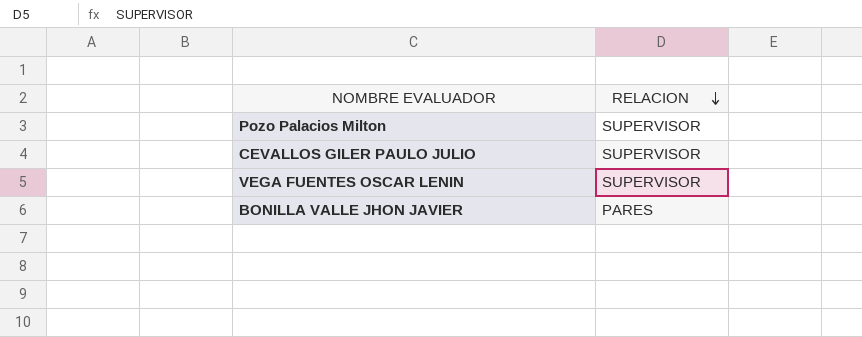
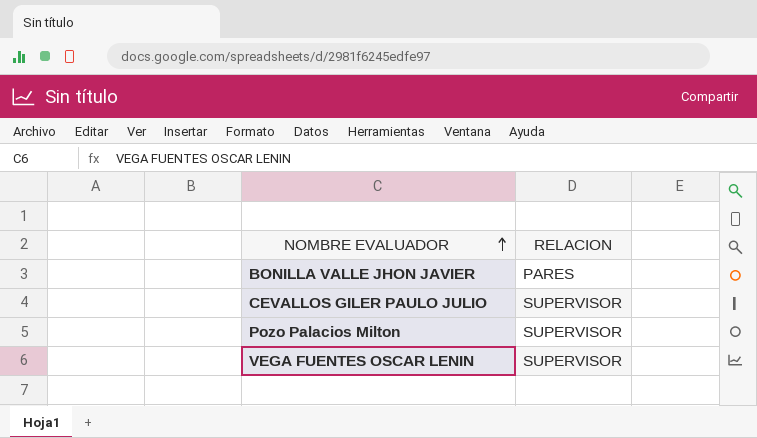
row order: RELACION descending -> NOMBRE EVALUADOR ascending

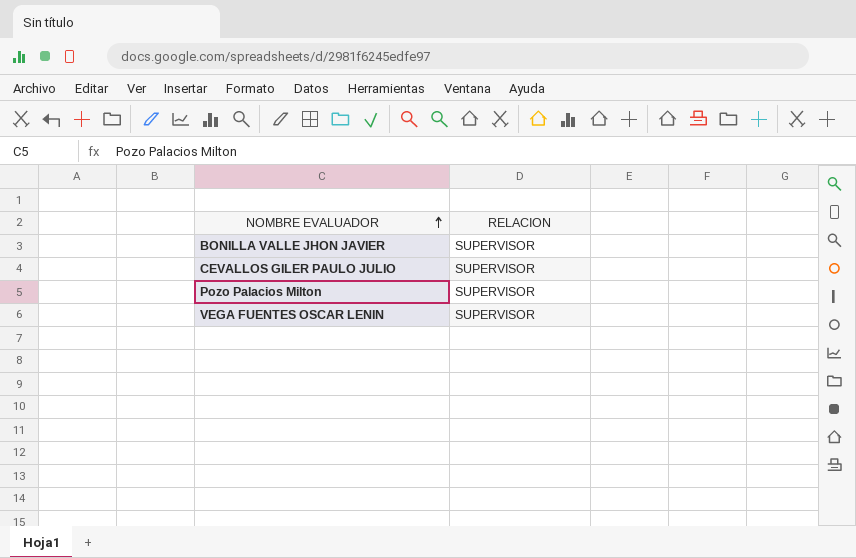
BONILLA VALLE JHON JAVIER | RELACION: PARES -> SUPERVISOR

